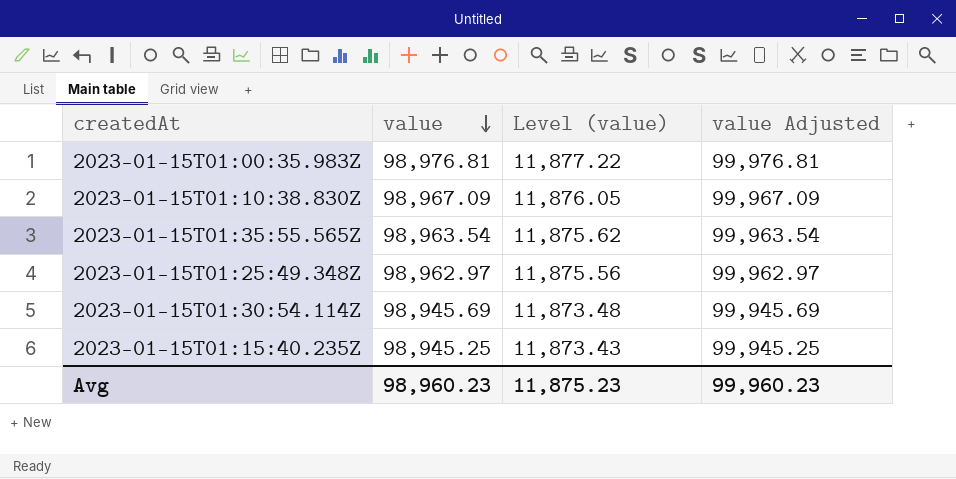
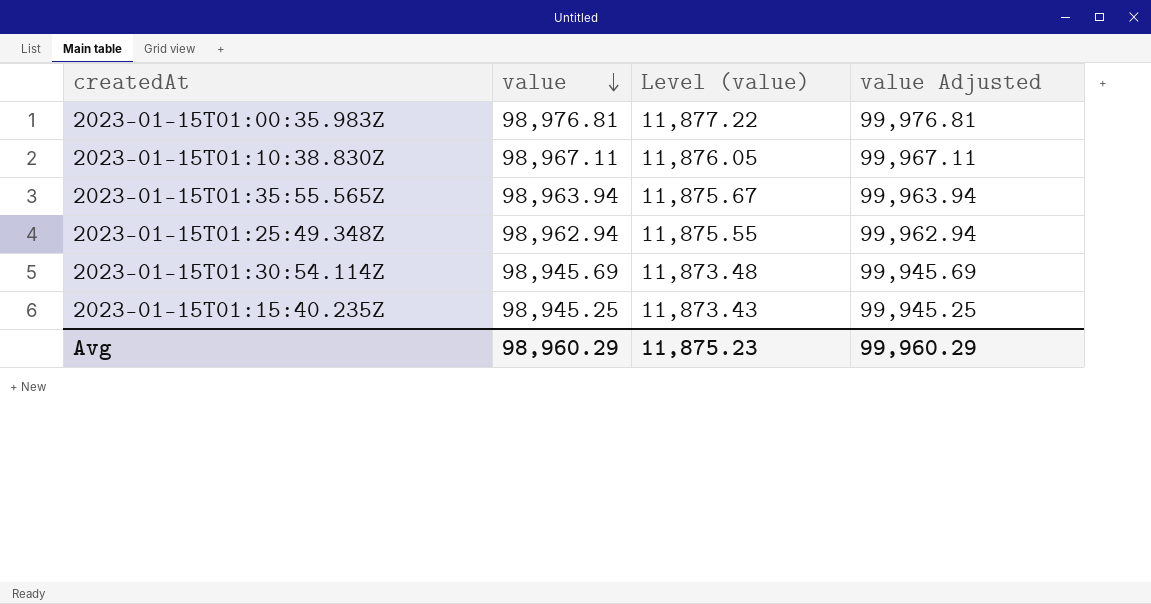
2023-01-15T01:10:38.830Z | value: 98,967.09 -> 98,967.11
2023-01-15T01:10:38.830Z | value Adjusted: 99,967.09 -> 99,967.11
2023-01-15T01:35:55.565Z | value: 98,963.54 -> 98,963.94
2023-01-15T01:35:55.565Z | Level (value): 11,875.62 -> 11,875.67
2023-01-15T01:35:55.565Z | value Adjusted: 99,963.54 -> 99,963.94
2023-01-15T01:25:49.348Z | value: 98,962.97 -> 98,962.94
2023-01-15T01:25:49.348Z | Level (value): 11,875.56 -> 11,875.55
2023-01-15T01:25:49.348Z | value Adjusted: 99,962.97 -> 99,962.94
Avg | value: 98,960.23 -> 98,960.29
Avg | value Adjusted: 99,960.23 -> 99,960.29

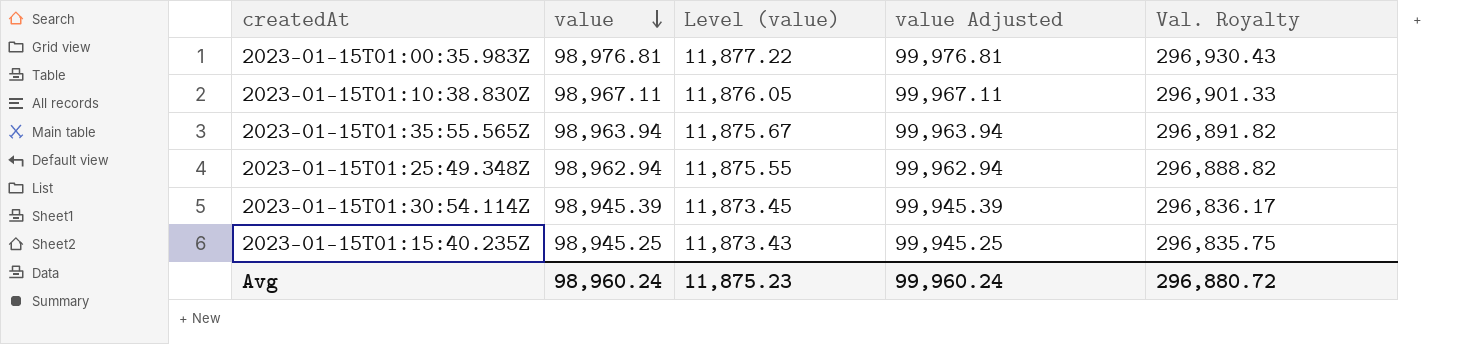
column Val. Royalty | formula: none -> [value] * 3
2023-01-15T01:30:54.114Z | value: 98,945.69 -> 98,945.39
2023-01-15T01:30:54.114Z | Level (value): 11,873.48 -> 11,873.45
2023-01-15T01:30:54.114Z | value Adjusted: 99,945.69 -> 99,945.39
Avg | value: 98,960.29 -> 98,960.24
Avg | value Adjusted: 99,960.29 -> 99,960.24

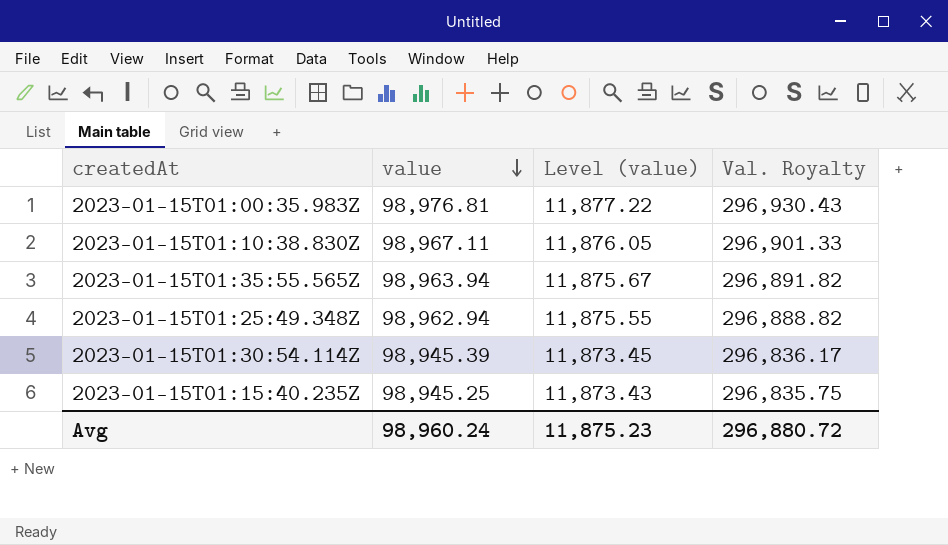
column value Adjusted | formula: [value] + 1000 -> none

